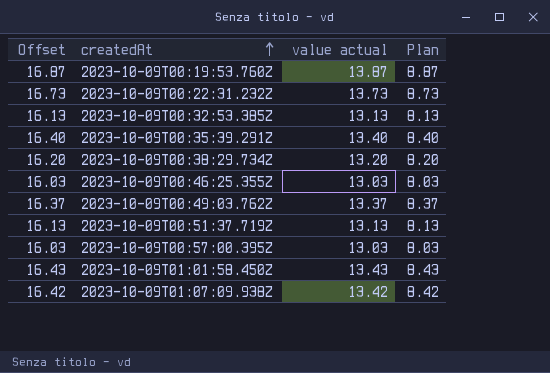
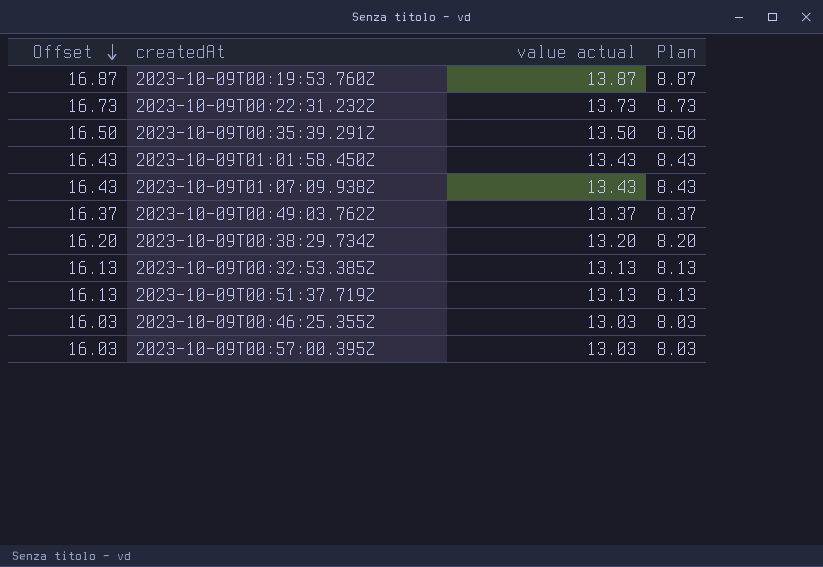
row order: createdAt ascending -> Offset descending
2023-10-09T00:35:39.291Z | Offset: 16.40 -> 16.50
2023-10-09T00:35:39.291Z | value actual: 13.40 -> 13.50
2023-10-09T00:35:39.291Z | Plan: 8.40 -> 8.50
2023-10-09T01:07:09.938Z | Offset: 16.42 -> 16.43
2023-10-09T01:07:09.938Z | value actual: 13.42 -> 13.43
2023-10-09T01:07:09.938Z | Plan: 8.42 -> 8.43

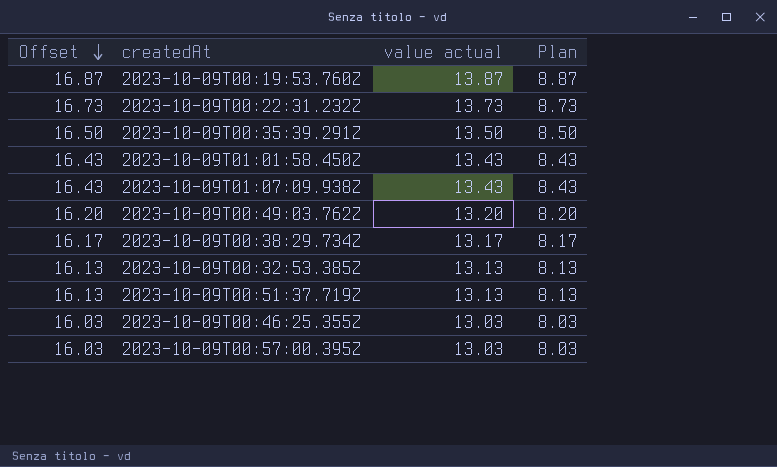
2023-10-09T00:49:03.762Z | Offset: 16.37 -> 16.20
2023-10-09T00:49:03.762Z | value actual: 13.37 -> 13.20
2023-10-09T00:49:03.762Z | Plan: 8.37 -> 8.20
2023-10-09T00:38:29.734Z | Offset: 16.20 -> 16.17
2023-10-09T00:38:29.734Z | value actual: 13.20 -> 13.17
2023-10-09T00:38:29.734Z | Plan: 8.20 -> 8.17

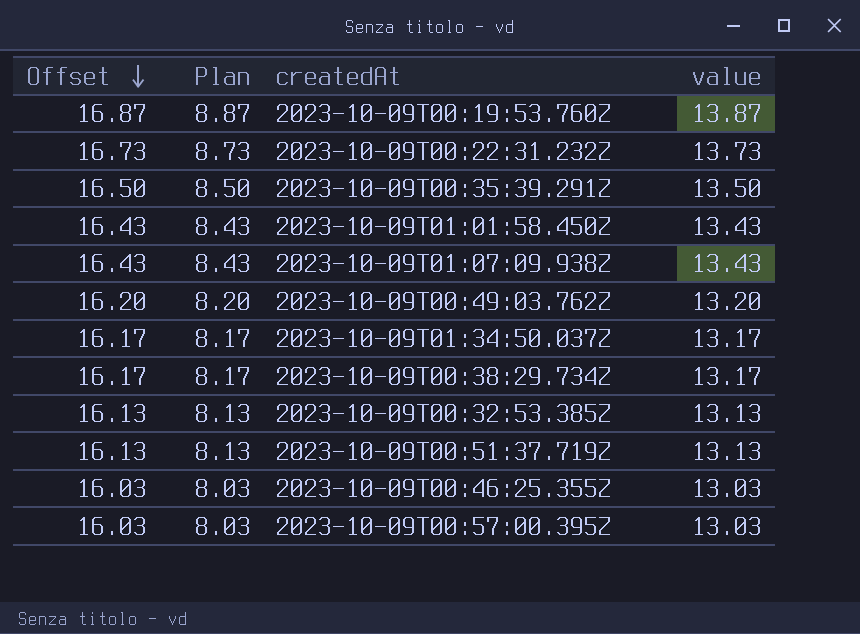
column Plan | position: 4 -> 2
column name: value actual -> value
row 2023-10-09T01:34:50.037Z: none -> 16.17 | 8.17 | 13.17

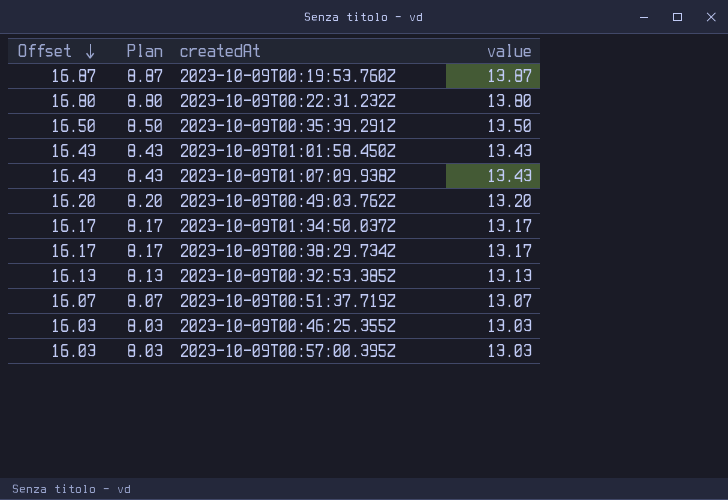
2023-10-09T00:22:31.232Z | Offset: 16.73 -> 16.80
2023-10-09T00:22:31.232Z | Plan: 8.73 -> 8.80
2023-10-09T00:22:31.232Z | value: 13.73 -> 13.80
2023-10-09T00:51:37.719Z | Offset: 16.13 -> 16.07
2023-10-09T00:51:37.719Z | Plan: 8.13 -> 8.07
2023-10-09T00:51:37.719Z | value: 13.13 -> 13.07

